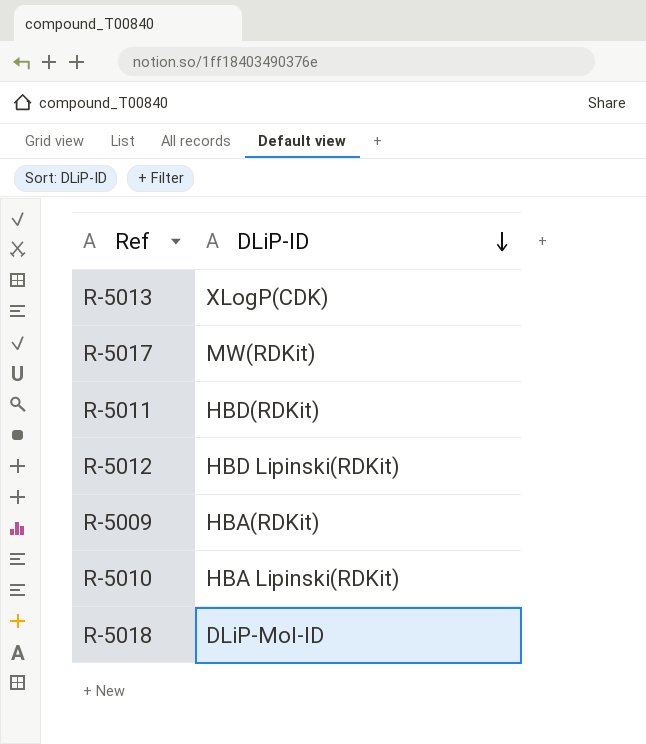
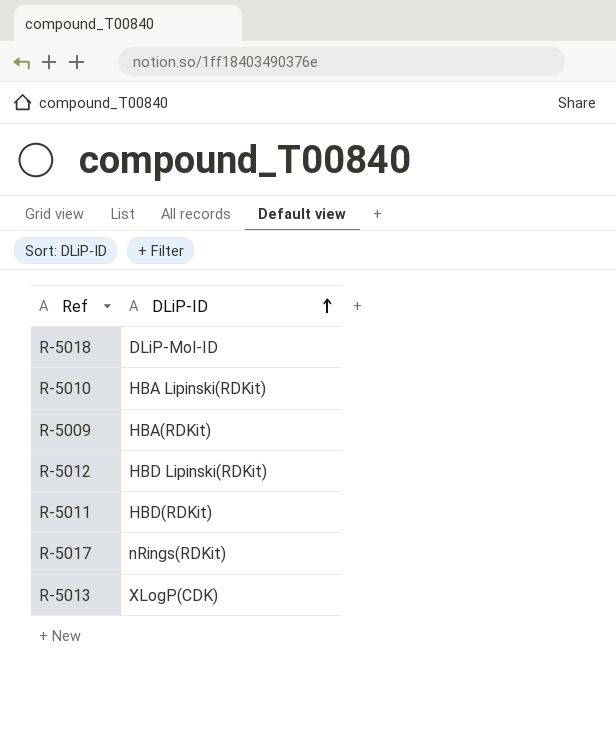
row order: DLiP-ID descending -> DLiP-ID ascending
R-5017 | DLiP-ID: MW(RDKit) -> nRings(RDKit)

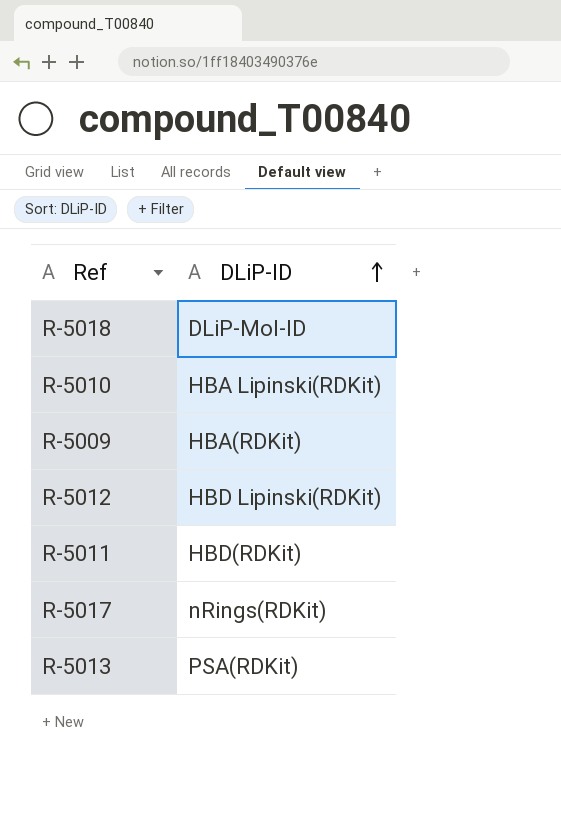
R-5013 | DLiP-ID: XLogP(CDK) -> PSA(RDKit)

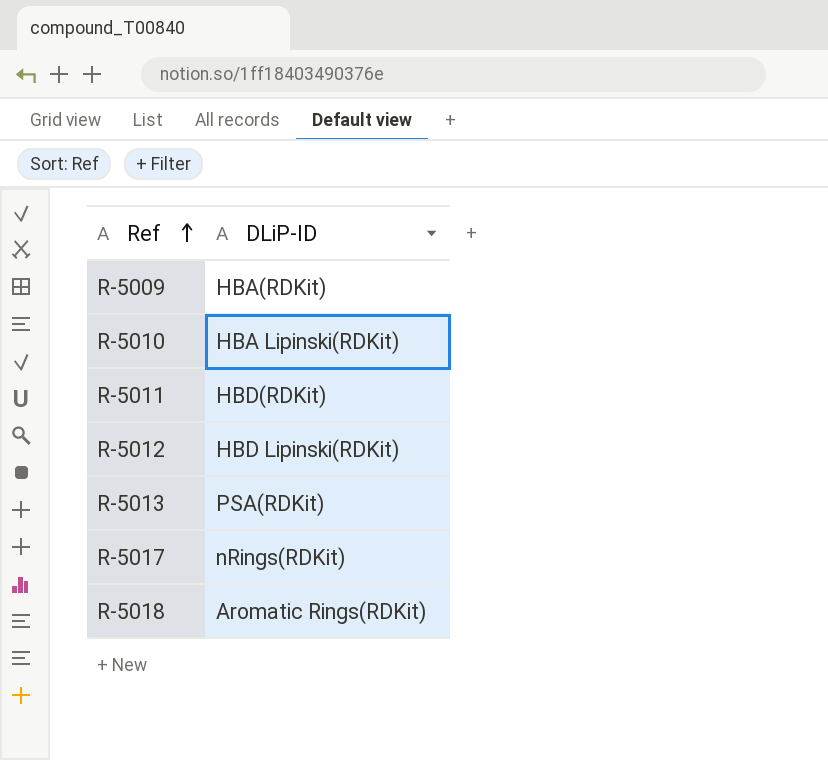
row order: DLiP-ID ascending -> Ref ascending
R-5018 | DLiP-ID: DLiP-Mol-ID -> Aromatic Rings(RDKit)

